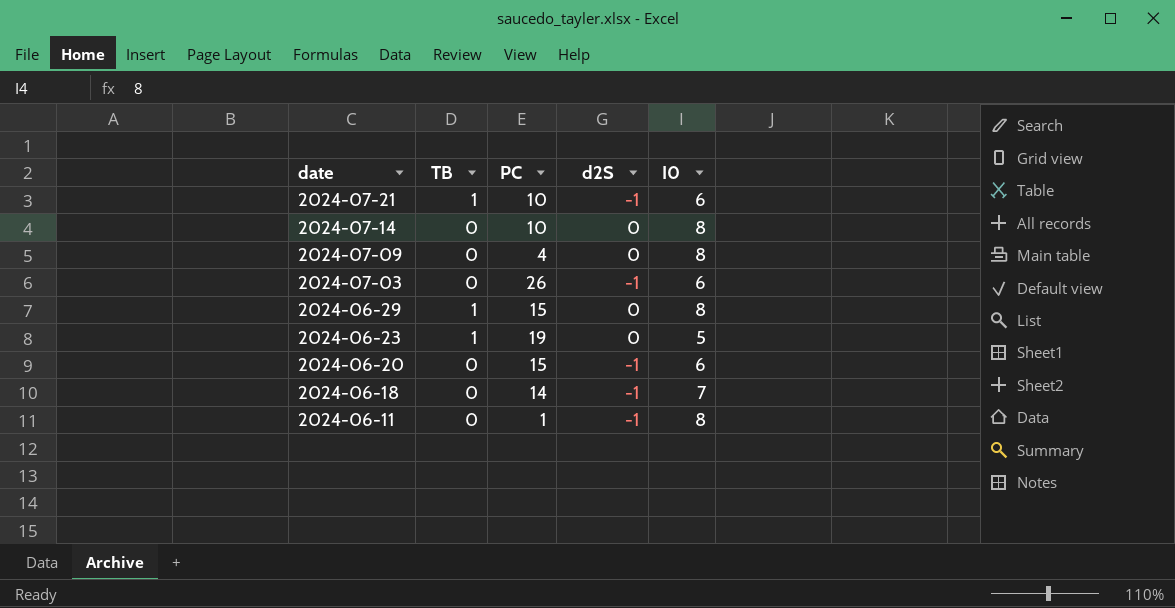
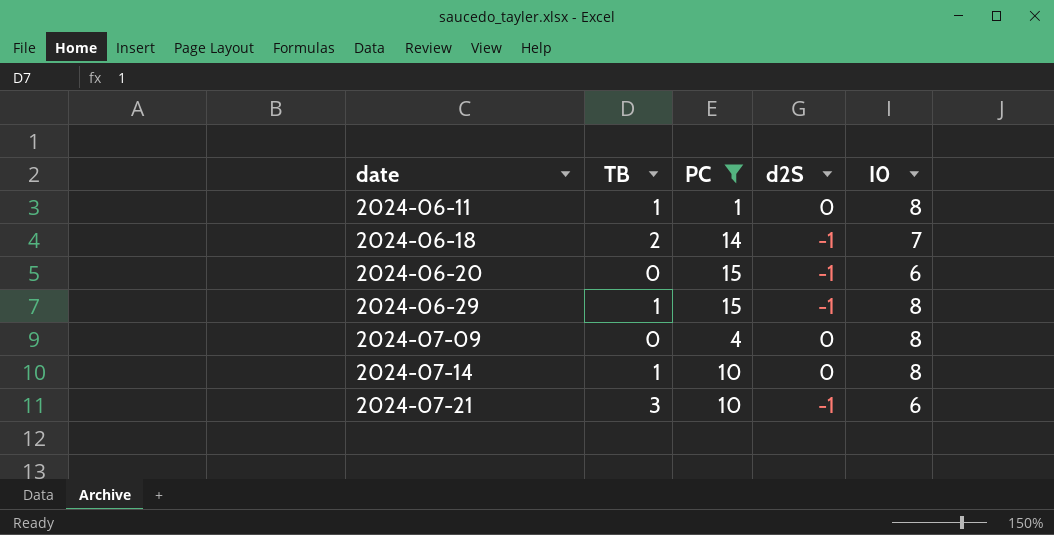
filter: none -> PC <= 15
row order: date descending -> date ascending
2024-06-11 | TB: 0 -> 1
2024-06-11 | d2S: -1 -> 0
2024-06-18 | TB: 0 -> 2
2024-06-29 | d2S: 0 -> -1
2024-07-14 | TB: 0 -> 1
2024-07-21 | TB: 1 -> 3

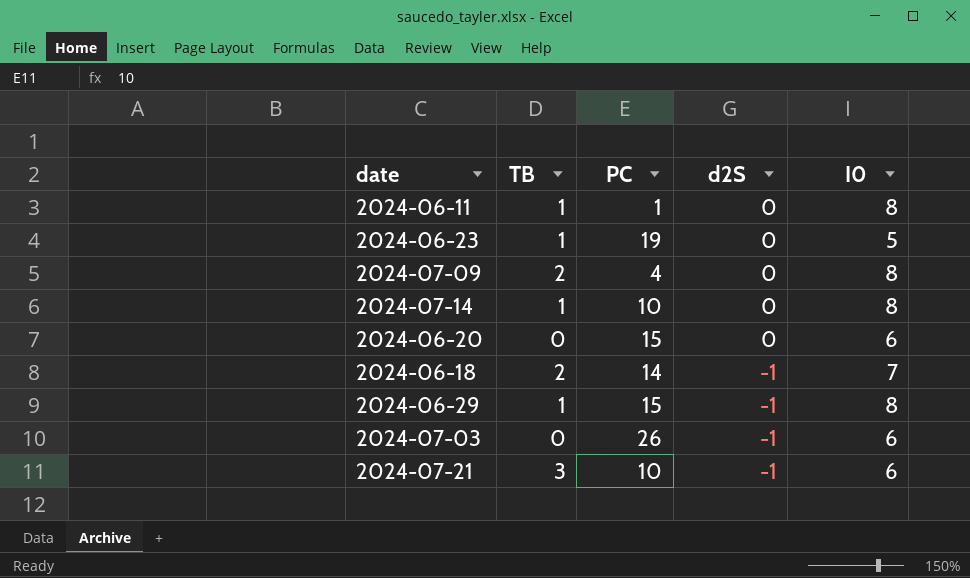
filter: PC <= 15 -> none
row order: date ascending -> d2S descending
2024-07-09 | TB: 0 -> 2
2024-06-20 | d2S: -1 -> 0

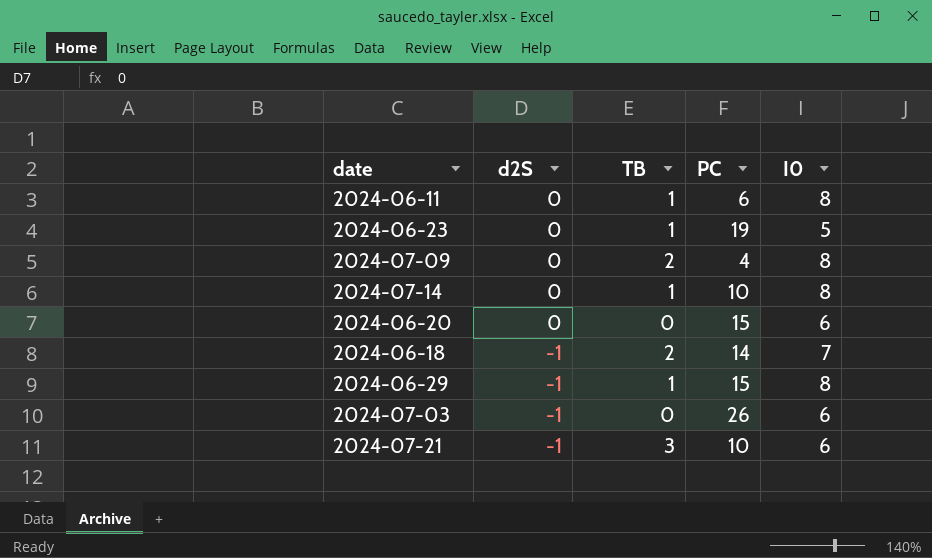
column d2S | position: 4 -> 2
2024-06-11 | PC: 1 -> 6

